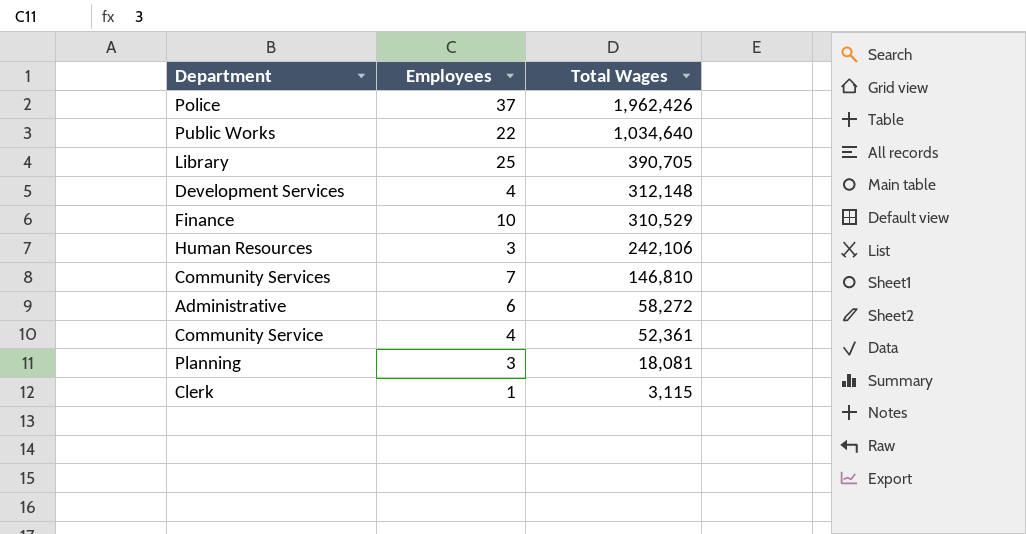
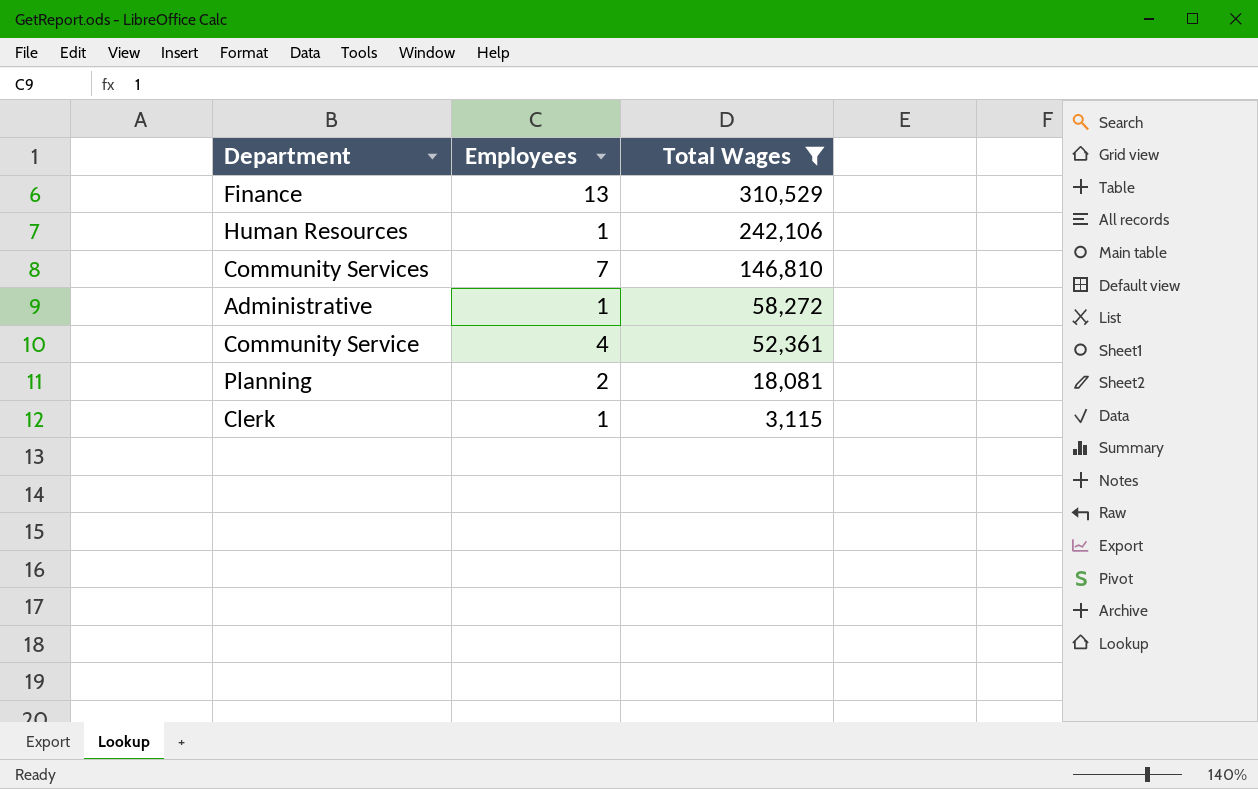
filter: none -> Total Wages <= 310,529
Finance | Employees: 10 -> 13
Human Resources | Employees: 3 -> 1
Administrative | Employees: 6 -> 1
Planning | Employees: 3 -> 2

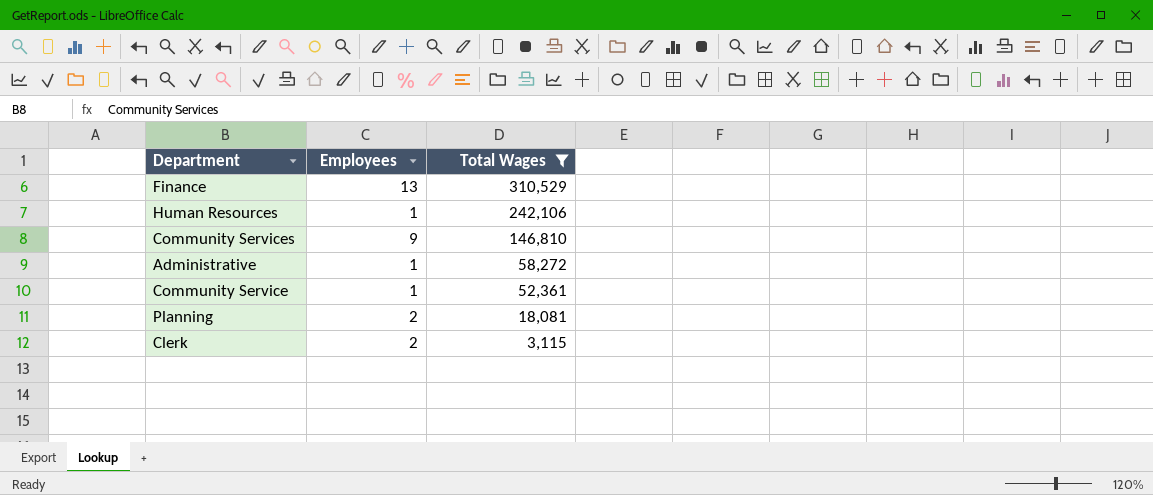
Community Services | Employees: 7 -> 9
Community Service | Employees: 4 -> 1
Clerk | Employees: 1 -> 2

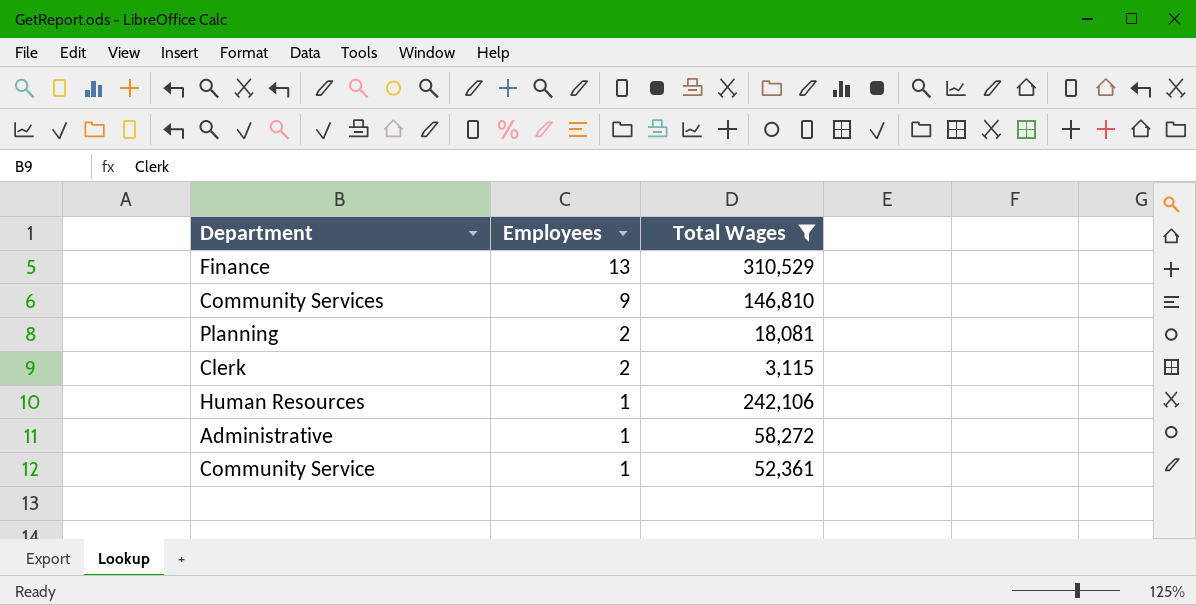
row order: Total Wages descending -> Employees descending

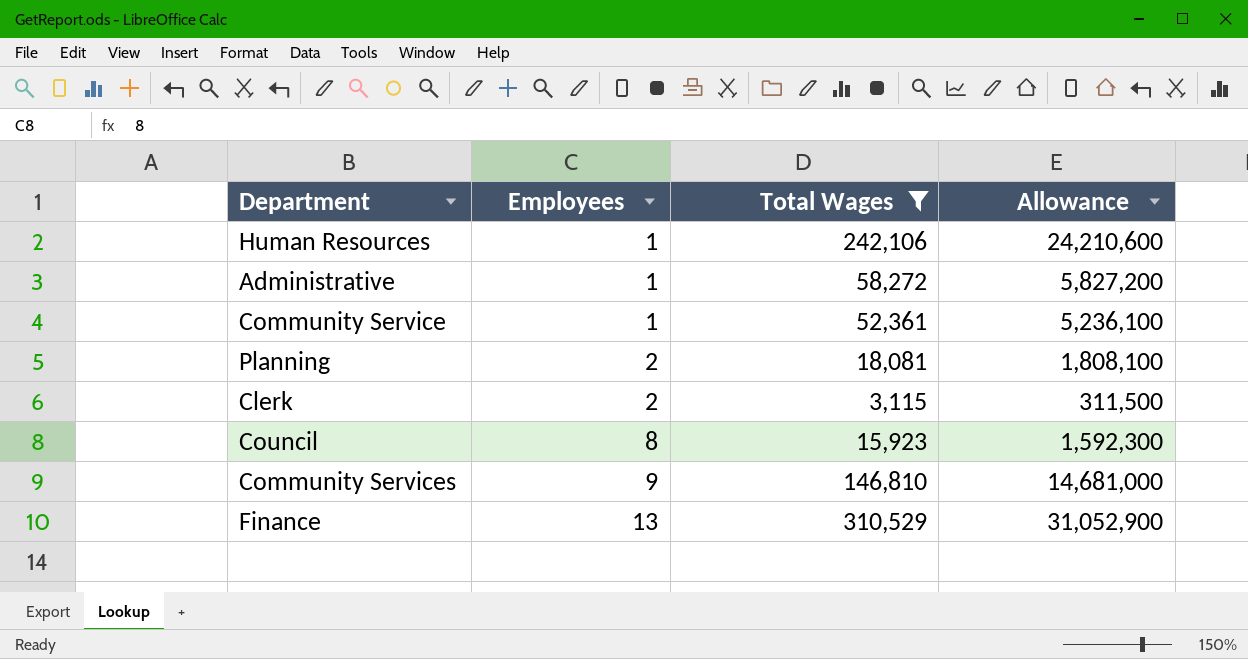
row order: Employees descending -> Employees ascending
column Allowance | formula: none -> [Total Wages] * 100
row Council: none -> 8 | 15,923 | 1,592,300

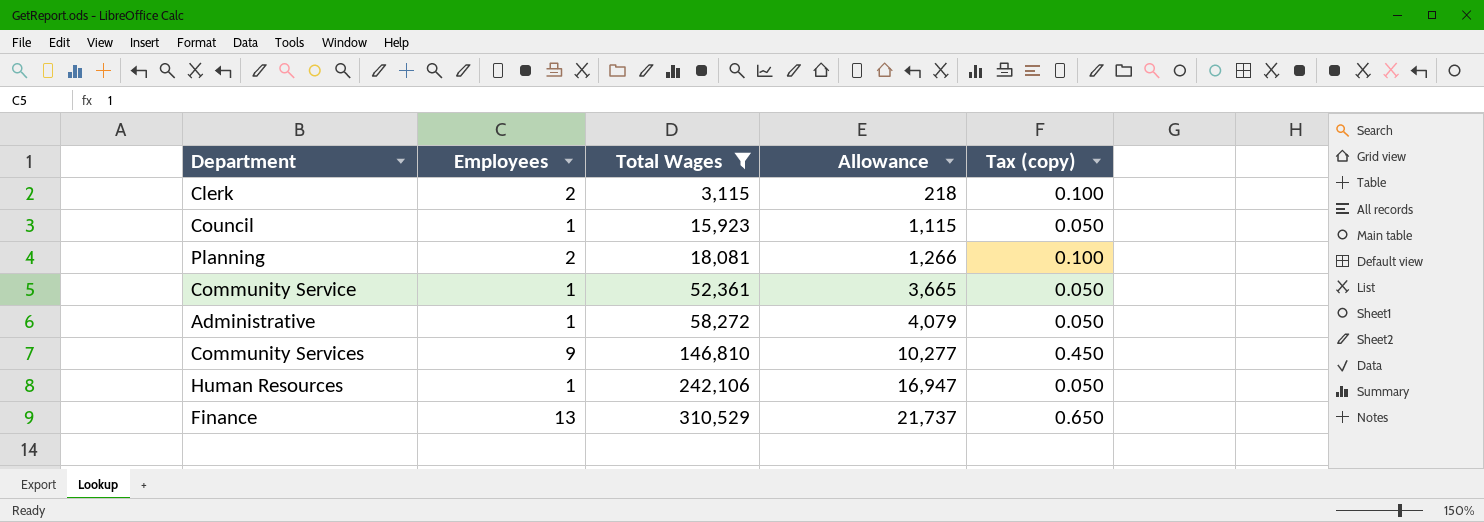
row order: Employees ascending -> Total Wages ascending
column Allowance | formula: [Total Wages] * 100 -> [Total Wages] * 0.07
column Tax (copy) | formula: none -> [Employees] * 0.05
Council | Employees: 8 -> 1

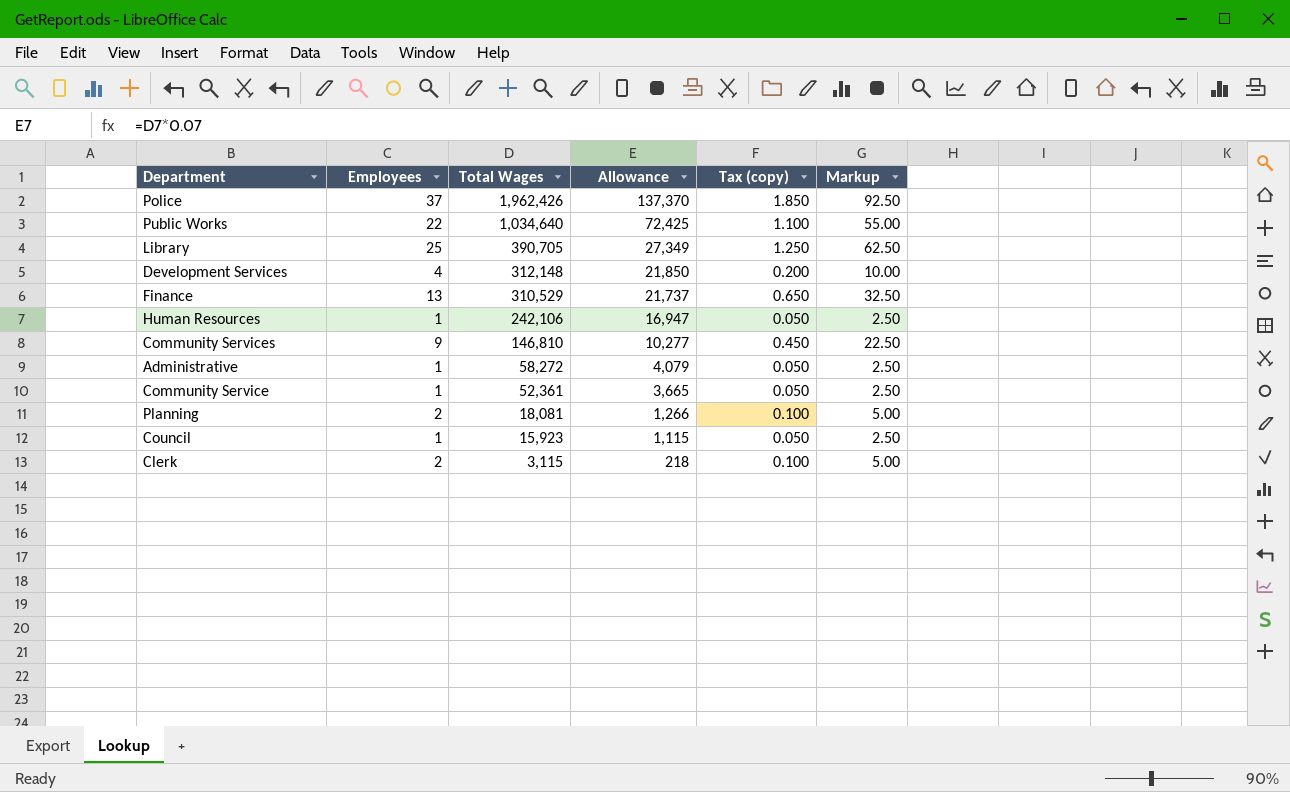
filter: Total Wages <= 310,529 -> none
row order: Total Wages ascending -> Total Wages descending
column Markup | formula: none -> [Employees] * 2.5

